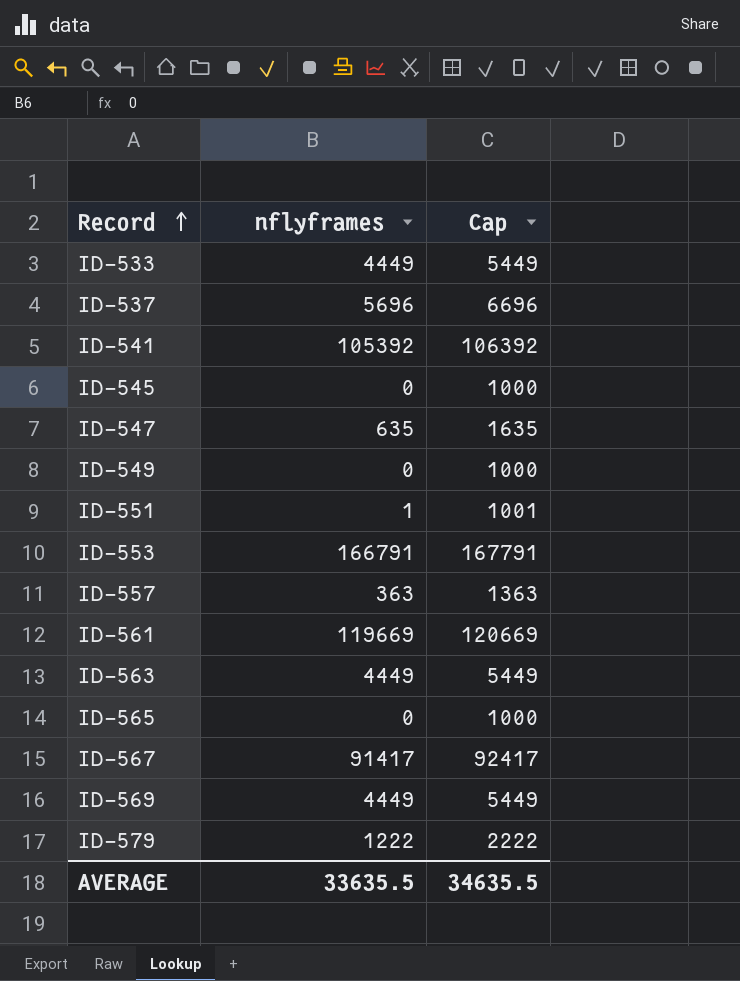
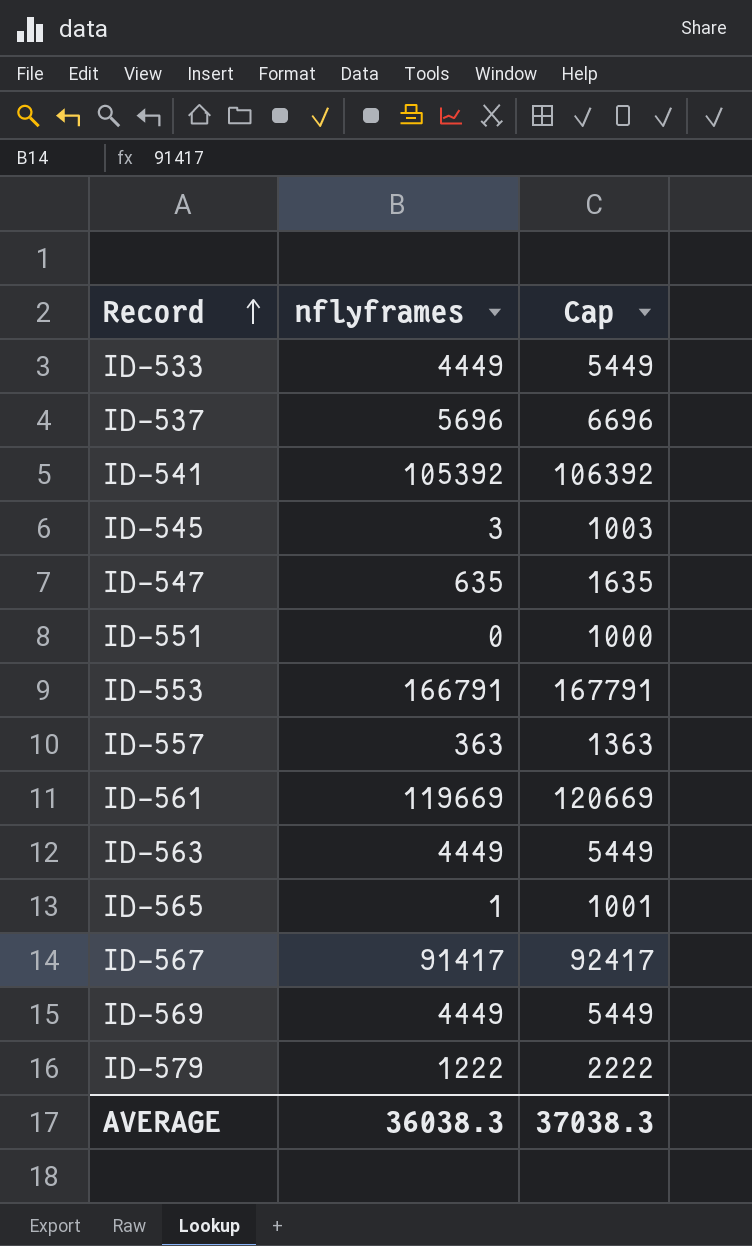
row ID-549: 0 | 1000 -> none
ID-545 | nflyframes: 0 -> 3
ID-545 | Cap: 1000 -> 1003
ID-551 | nflyframes: 1 -> 0
ID-551 | Cap: 1001 -> 1000
ID-565 | nflyframes: 0 -> 1
ID-565 | Cap: 1000 -> 1001
AVERAGE | nflyframes: 33635.5 -> 36038.3
AVERAGE | Cap: 34635.5 -> 37038.3

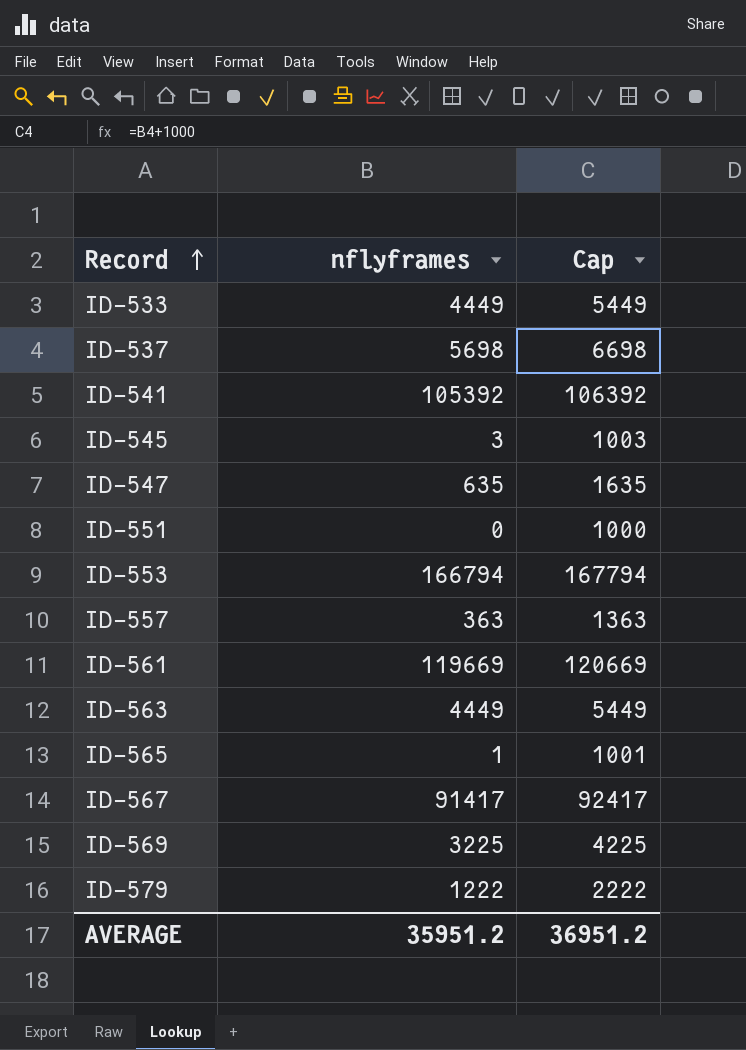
ID-537 | nflyframes: 5696 -> 5698
ID-537 | Cap: 6696 -> 6698
ID-553 | nflyframes: 166791 -> 166794
ID-553 | Cap: 167791 -> 167794
ID-569 | nflyframes: 4449 -> 3225
ID-569 | Cap: 5449 -> 4225
AVERAGE | nflyframes: 36038.3 -> 35951.2
AVERAGE | Cap: 37038.3 -> 36951.2

